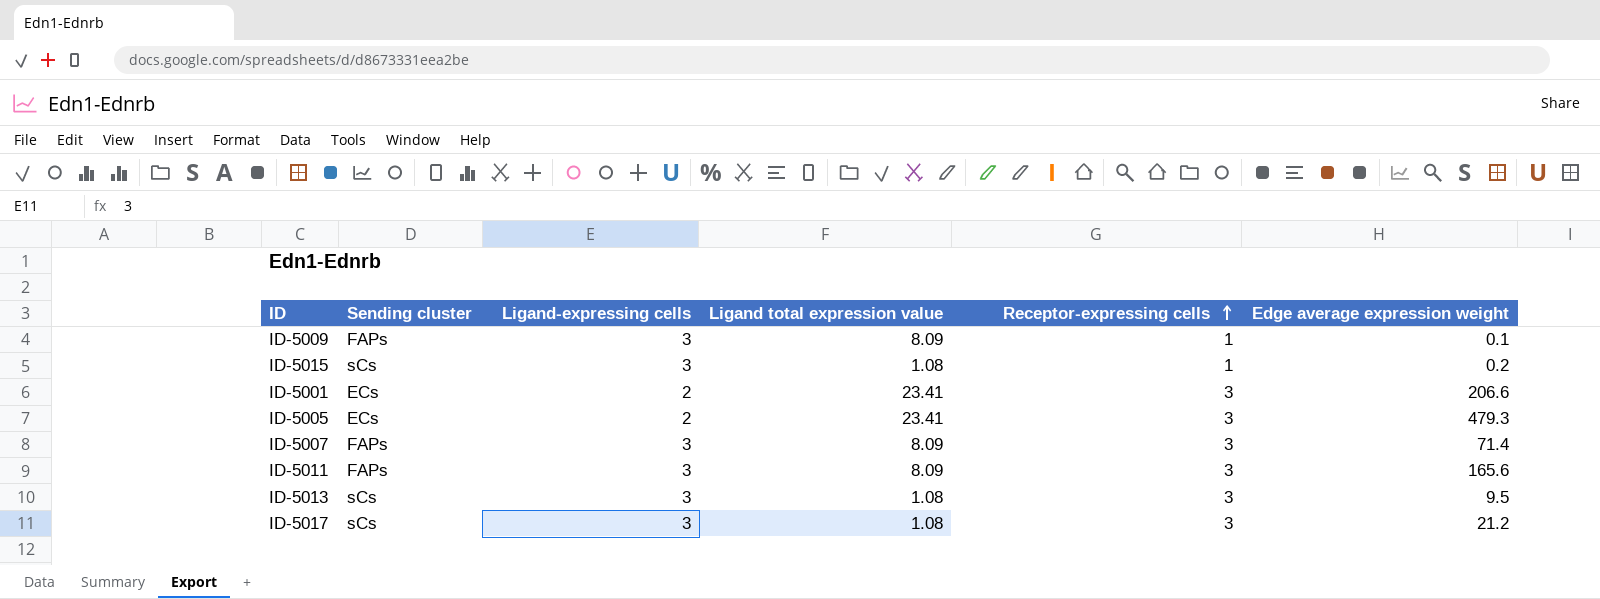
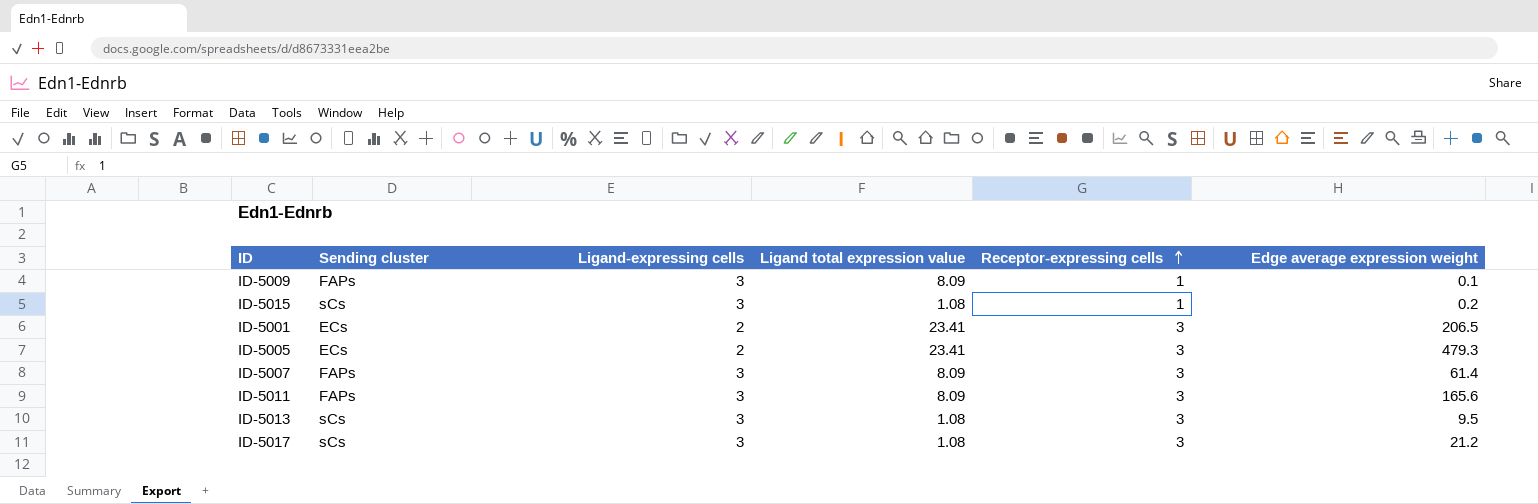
ID-5001 | Edge average expression weight: 206.6 -> 206.5
ID-5007 | Edge average expression weight: 71.4 -> 61.4

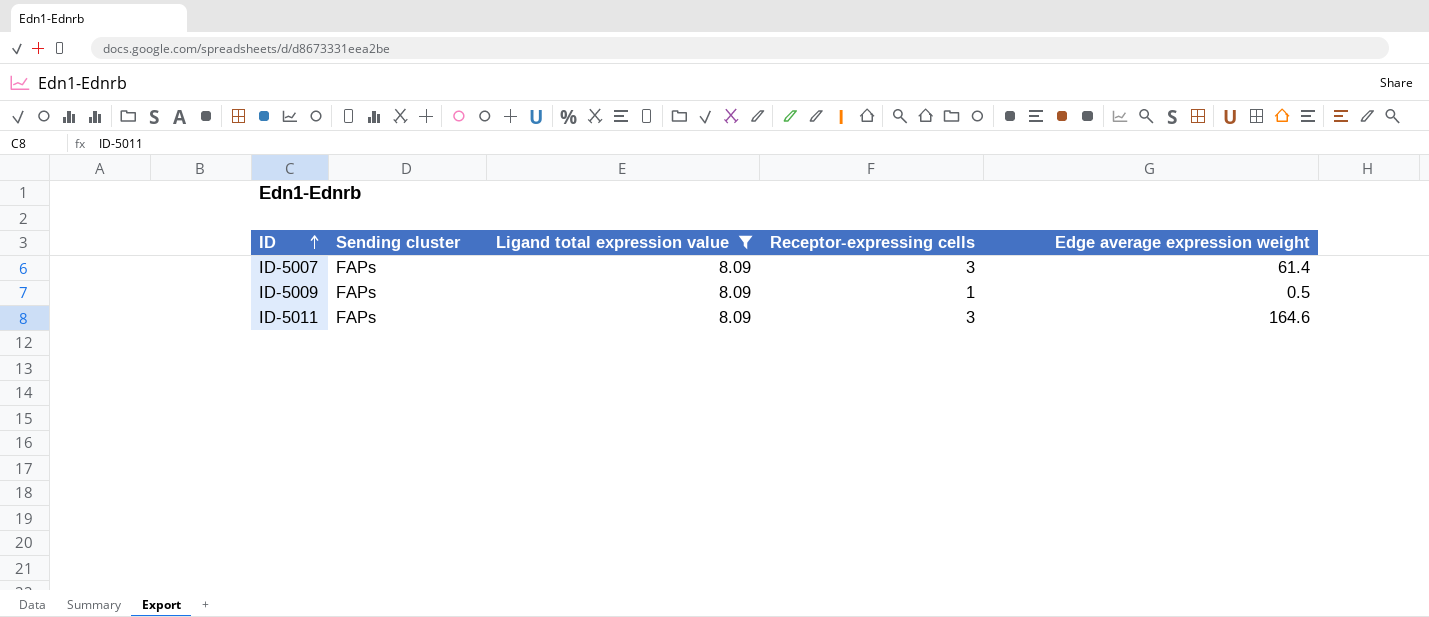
filter: none -> Ligand total expression value = 8.09
row order: Receptor-expressing cells ascending -> ID ascending
column Ligand-expressing cells | position: 3 -> none
ID-5009 | Edge average expression weight: 0.1 -> 0.5
ID-5011 | Edge average expression weight: 165.6 -> 164.6

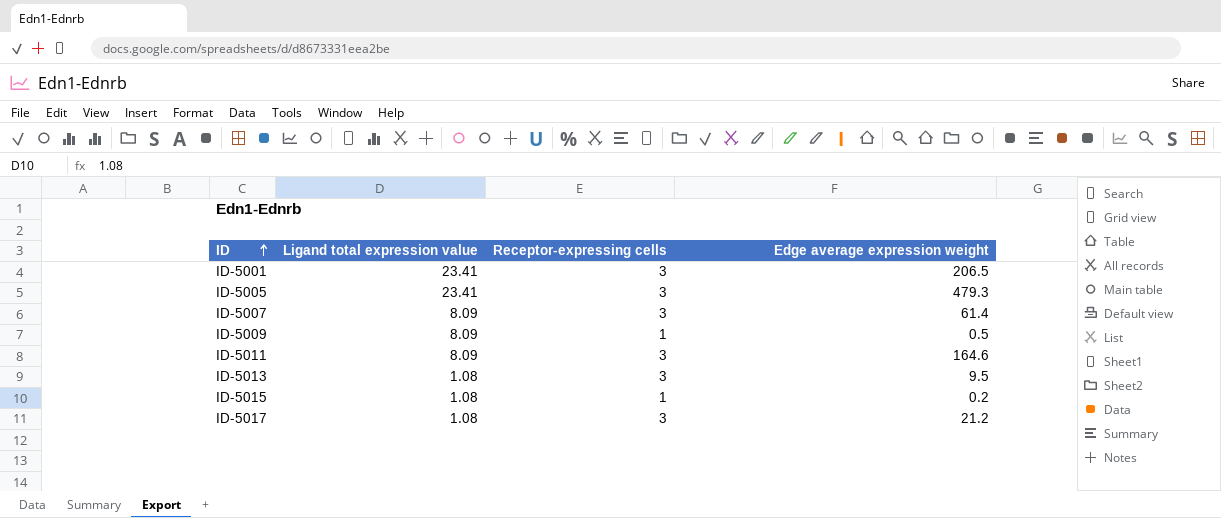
filter: Ligand total expression value = 8.09 -> none
column Sending cluster | position: 2 -> none

